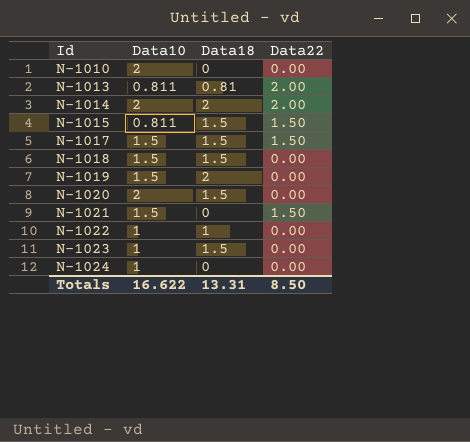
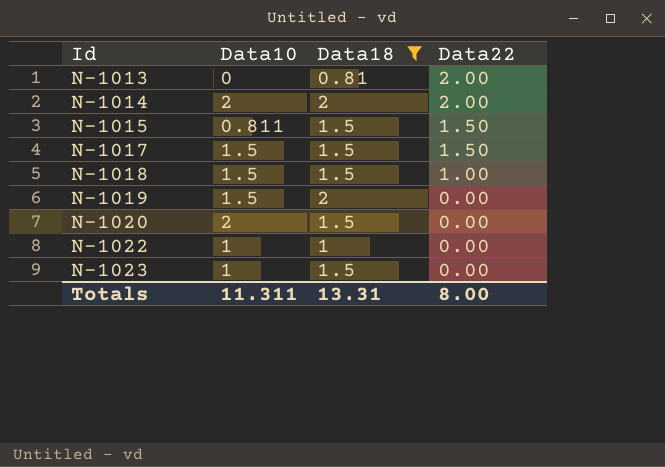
filter: none -> Data18 != 0
N-1013 | Data10: 0.811 -> 0
N-1018 | Data22: 0.00 -> 1.00
Totals | Data10: 16.622 -> 11.311
Totals | Data22: 8.50 -> 8.00

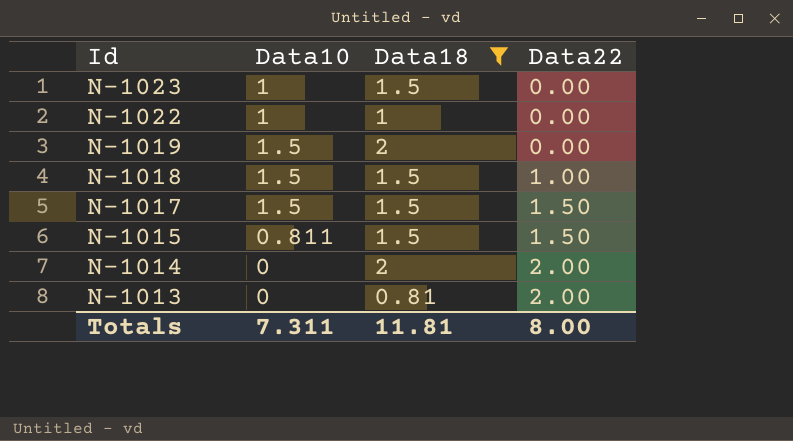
row order: Id ascending -> Id descending
row N-1020: 2 | 1.5 | 0.00 -> none
N-1014 | Data10: 2 -> 0
Totals | Data10: 11.311 -> 7.311
Totals | Data18: 13.31 -> 11.81

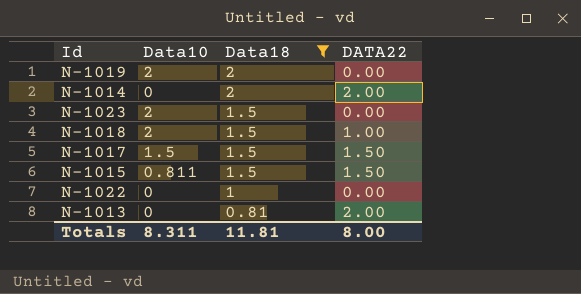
row order: Id descending -> Data18 descending
column name: Data22 -> DATA22
N-1019 | Data10: 1.5 -> 2
N-1023 | Data10: 1 -> 2
N-1018 | Data10: 1.5 -> 2
N-1022 | Data10: 1 -> 0
Totals | Data10: 7.311 -> 8.311

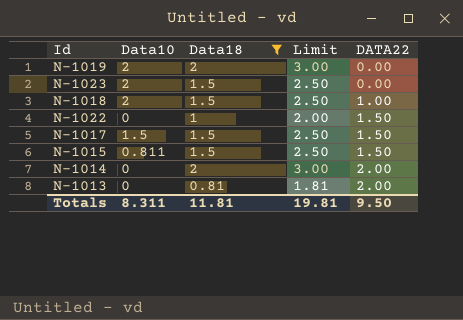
row order: Data18 descending -> DATA22 ascending
column Limit | formula: none -> [Data18] + 1
N-1022 | DATA22: 0.00 -> 1.50
Totals | DATA22: 8.00 -> 9.50

